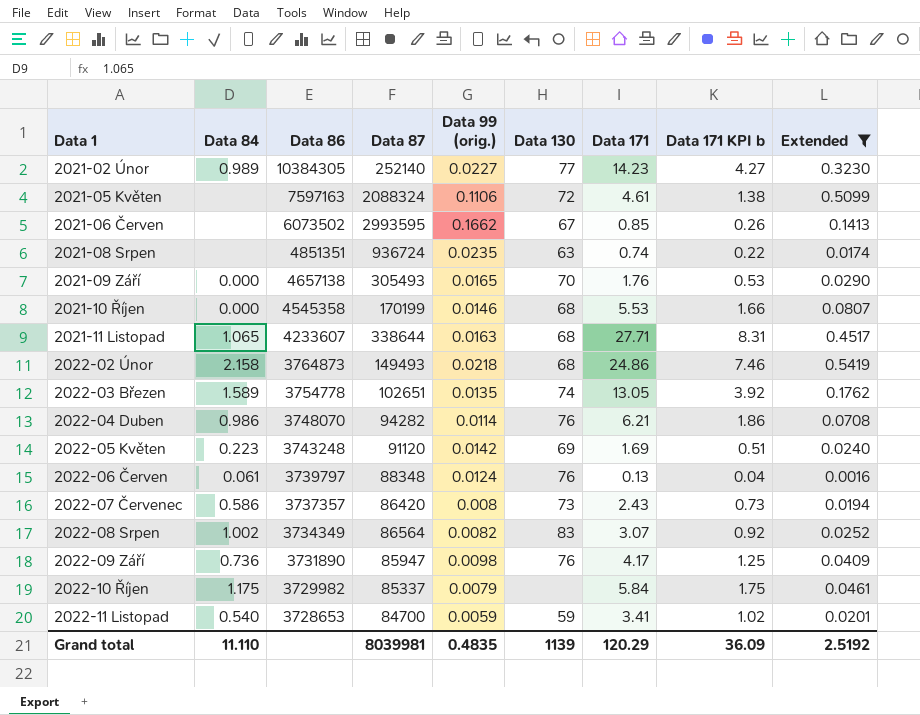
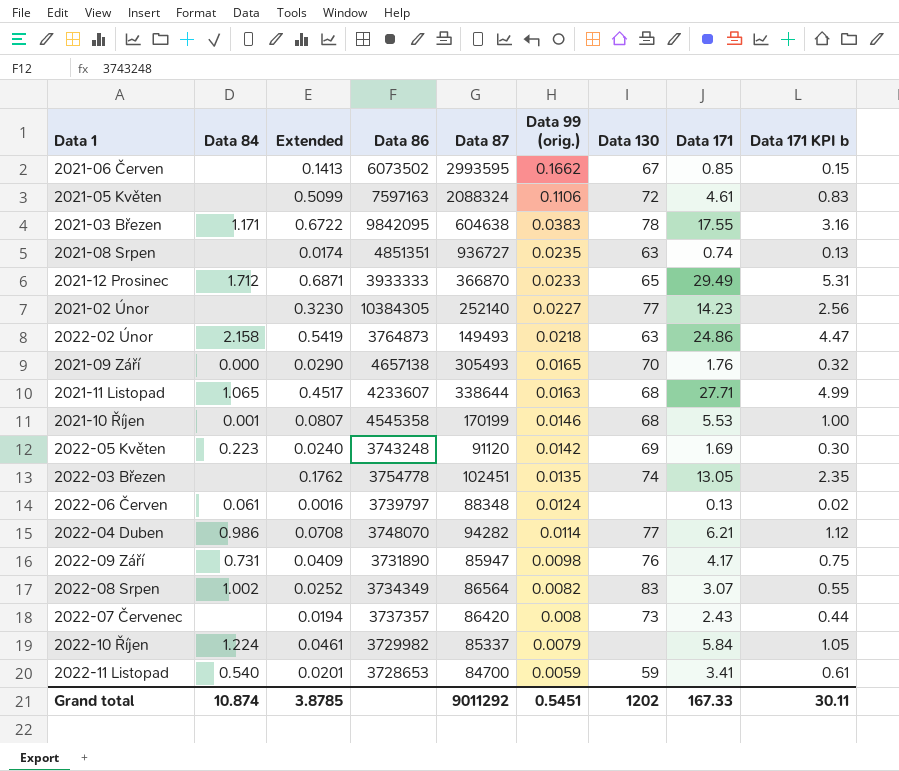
filter: Extended <= 0.5419 -> none
row order: Data 1 ascending -> Data 99 (orig.) descending
column Extended | position: 9 -> 3
column Data 171 KPI b | formula: [Data 171] * 0.3 -> [Data 171] * 0.18
2021-08 Srpen | Data 87: 936724 -> 936727
2021-02 Únor | Data 84: 0.989 -> none
2022-02 Únor | Data 130: 68 -> 63
2021-10 Říjen | Data 84: 0.000 -> 0.001
2022-03 Březen | Data 84: 1.589 -> none
2022-03 Březen | Data 87: 102651 -> 102451
2022-06 Červen | Data 130: 76 -> none
2022-04 Duben | Data 130: 76 -> 77
2022-09 Září | Data 84: 0.736 -> 0.731
2022-07 Červenec | Data 84: 0.586 -> none
2022-10 Říjen | Data 84: 1.175 -> 1.224
Grand total | Data 84: 11.110 -> 10.874
Grand total | Extended: 2.5192 -> 3.8785
Grand total | Data 87: 8039981 -> 9011292
Grand total | Data 99 (orig.): 0.4835 -> 0.5451
Grand total | Data 130: 1139 -> 1202
Grand total | Data 171: 120.29 -> 167.33
Grand total | Data 171 KPI b: 36.09 -> 30.11

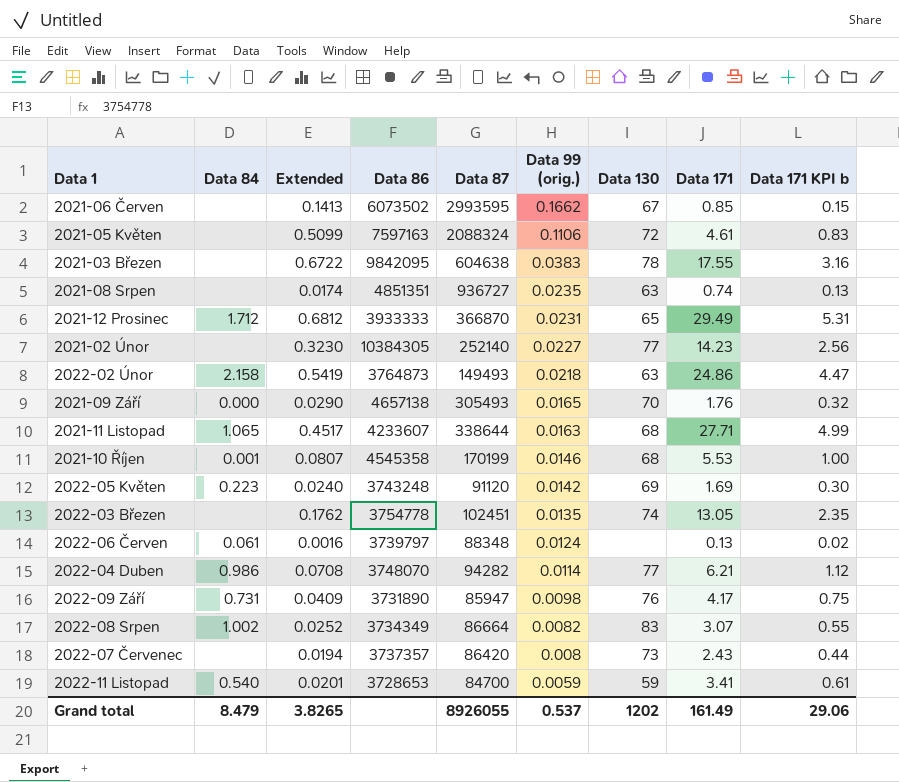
row 2022-10 Říjen: 1.224 | 0.0461 | 3729982 | 85337 | 0.0079 | none | 5.84 | 1.05 -> none
2021-03 Březen | Data 84: 1.171 -> none
2021-12 Prosinec | Extended: 0.6871 -> 0.6812
2021-12 Prosinec | Data 99 (orig.): 0.0233 -> 0.0231
2022-08 Srpen | Data 87: 86564 -> 86664
Grand total | Data 84: 10.874 -> 8.479
Grand total | Extended: 3.8785 -> 3.8265
Grand total | Data 87: 9011292 -> 8926055
Grand total | Data 99 (orig.): 0.5451 -> 0.537
Grand total | Data 171: 167.33 -> 161.49
Grand total | Data 171 KPI b: 30.11 -> 29.06

